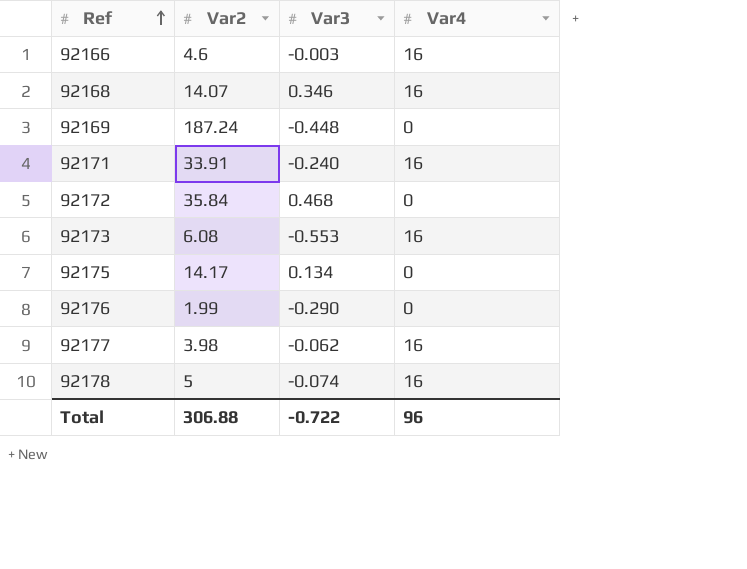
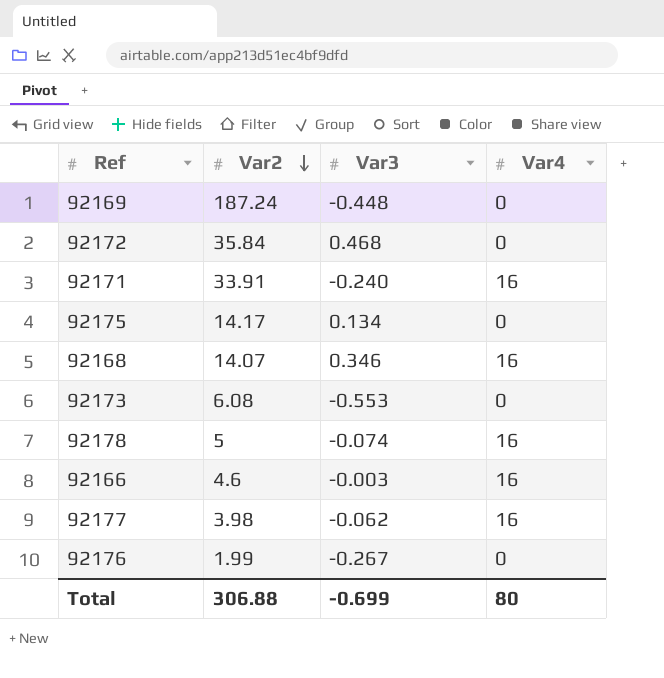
row order: Ref ascending -> Var2 descending
92173 | Var4: 16 -> 0
92176 | Var3: -0.290 -> -0.267
Total | Var3: -0.722 -> -0.699
Total | Var4: 96 -> 80

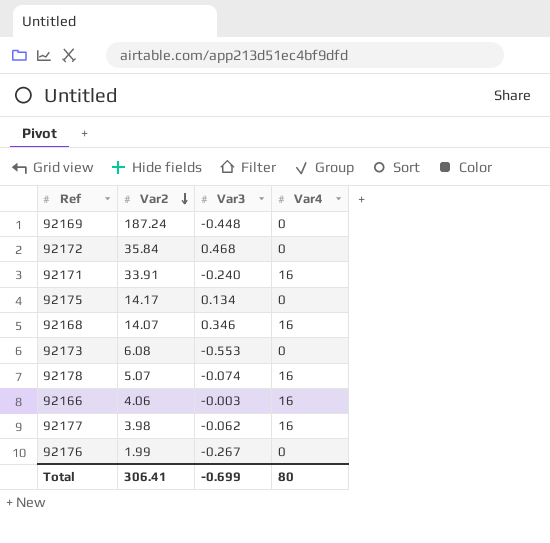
92178 | Var2: 5 -> 5.07
92166 | Var2: 4.6 -> 4.06
Total | Var2: 306.88 -> 306.41

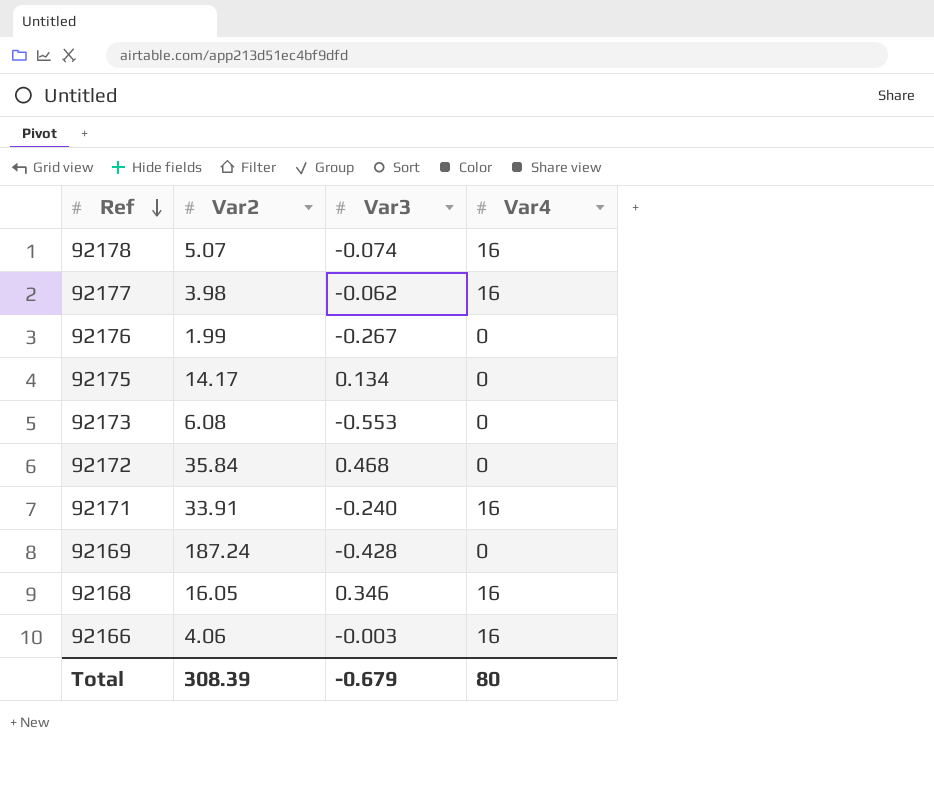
row order: Var2 descending -> Ref descending
92169 | Var3: -0.448 -> -0.428
92168 | Var2: 14.07 -> 16.05
Total | Var2: 306.41 -> 308.39
Total | Var3: -0.699 -> -0.679

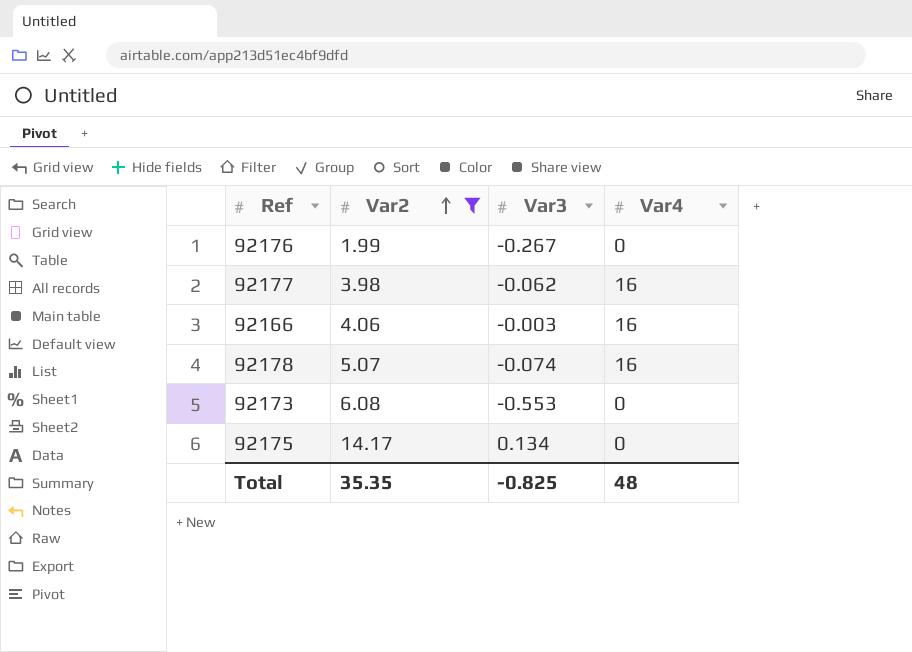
filter: none -> Var2 <= 14.17
row order: Ref descending -> Var2 ascending
Total | Var2: 308.39 -> 35.35
Total | Var3: -0.679 -> -0.825
Total | Var4: 80 -> 48

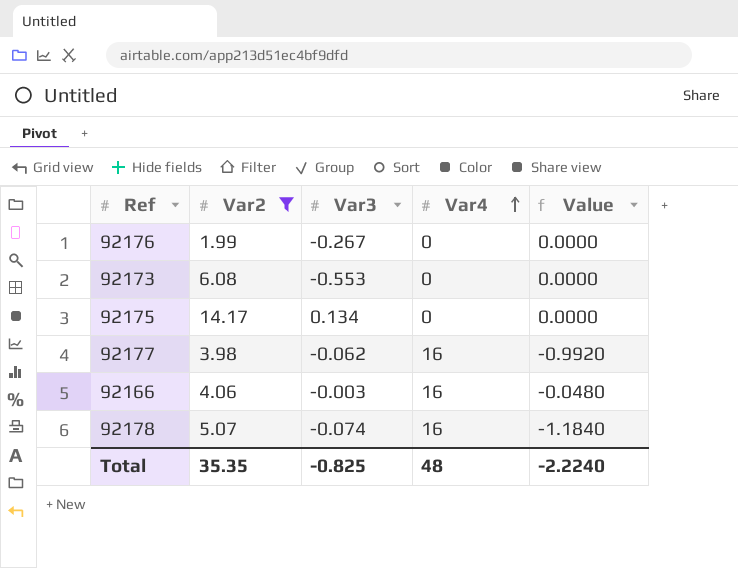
row order: Var2 ascending -> Var4 ascending
column Value | formula: none -> [Var3] * [Var4]

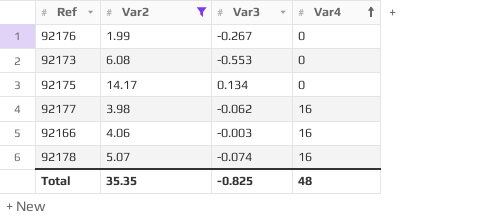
column Value | formula: [Var3] * [Var4] -> none

